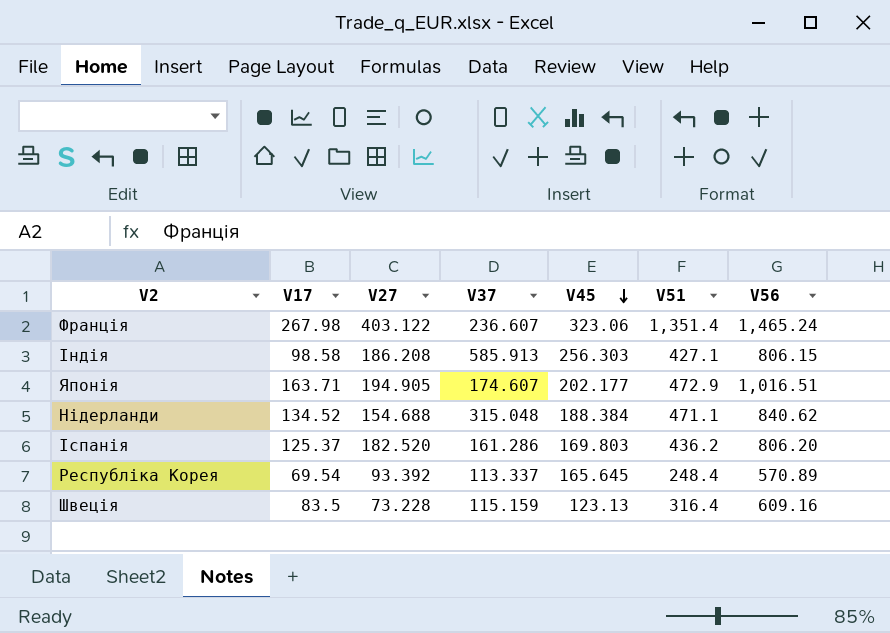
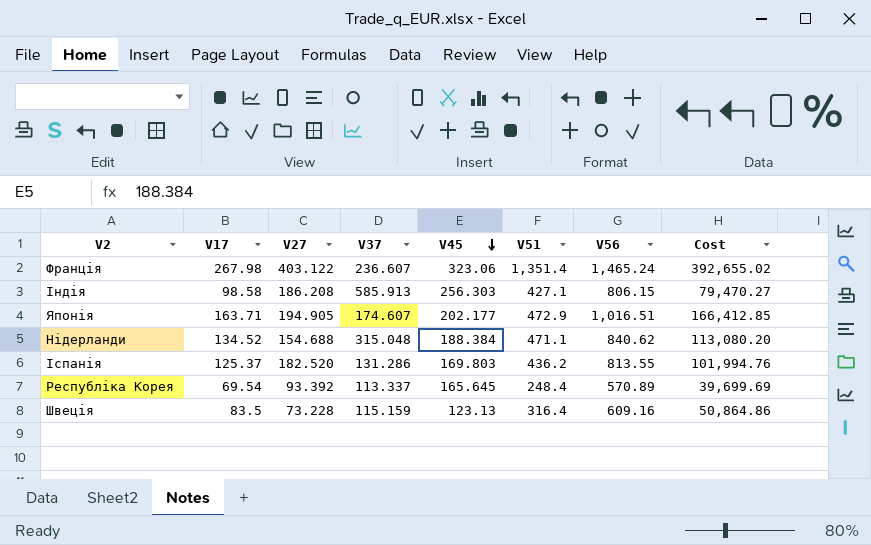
column Cost | formula: none -> [V17] * [V56]
Іспанія | V37: 161.286 -> 131.286
Іспанія | V56: 806.20 -> 813.55

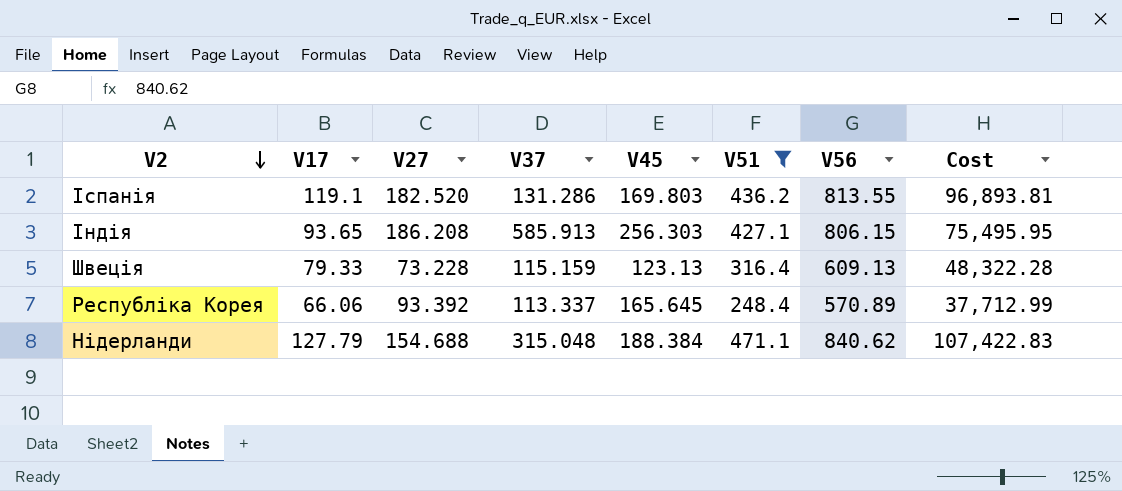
filter: none -> V51 <= 471.1
row order: V45 descending -> V2 descending
Іспанія | V17: 125.37 -> 119.1
Іспанія | Cost: 101,994.76 -> 96,893.81
Індія | V17: 98.58 -> 93.65
Індія | Cost: 79,470.27 -> 75,495.95
Швеція | V17: 83.5 -> 79.33
Швеція | V56: 609.16 -> 609.13
Швеція | Cost: 50,864.86 -> 48,322.28
Республіка Корея | V17: 69.54 -> 66.06
Республіка Корея | Cost: 39,699.69 -> 37,712.99
Нідерланди | V17: 134.52 -> 127.79
Нідерланди | Cost: 113,080.20 -> 107,422.83

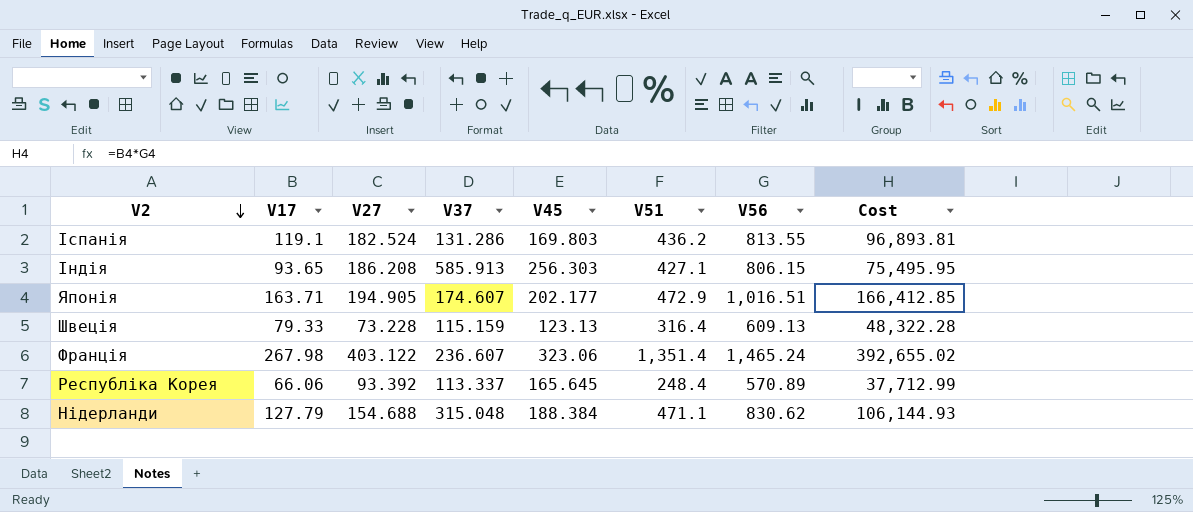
filter: V51 <= 471.1 -> none
Іспанія | V27: 182.520 -> 182.524
Нідерланди | V56: 840.62 -> 830.62
Нідерланди | Cost: 107,422.83 -> 106,144.93

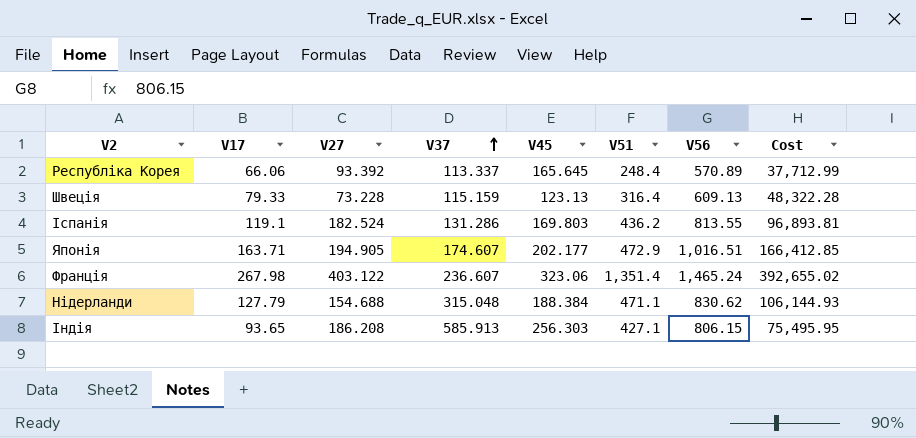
row order: V2 descending -> V37 ascending

